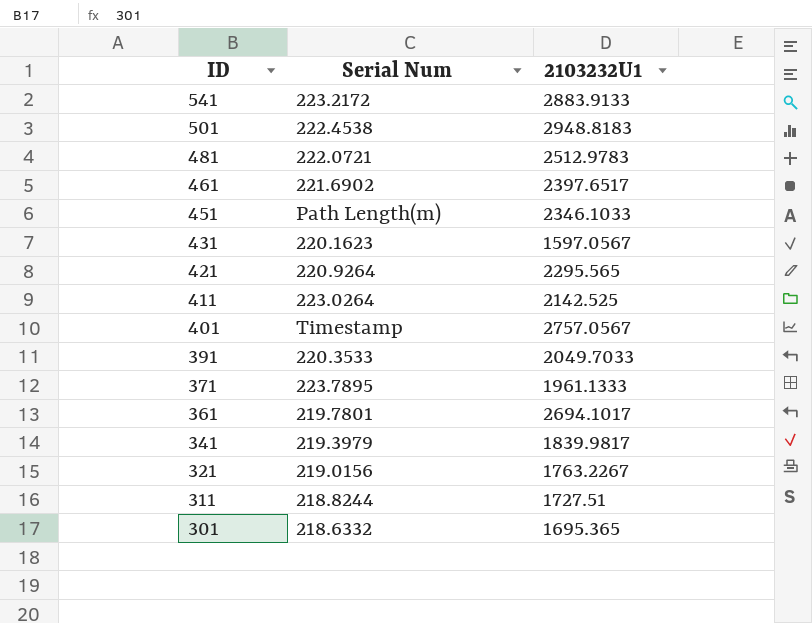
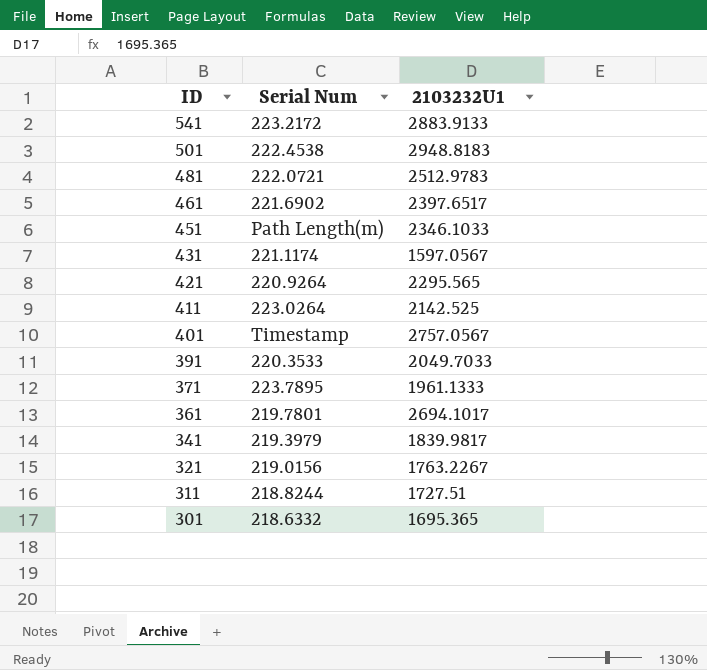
431 | Serial Num: 220.1623 -> 221.1174

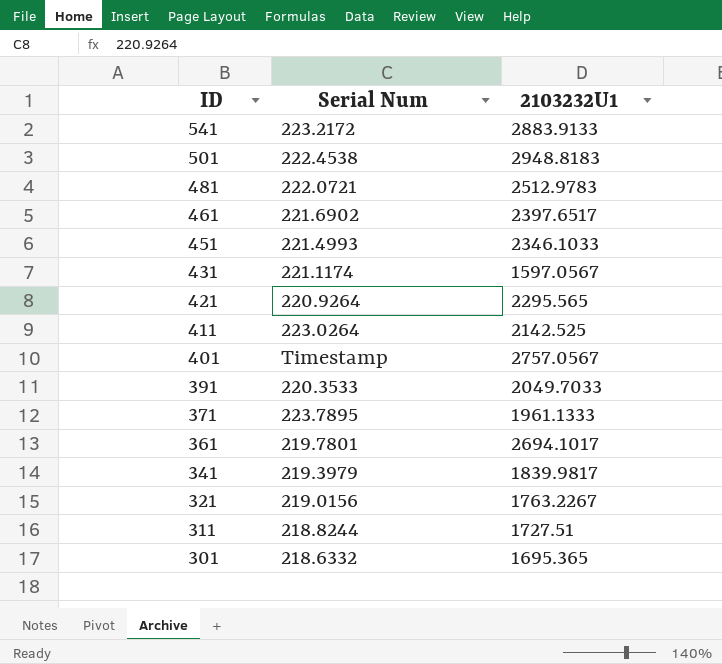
451 | Serial Num: Path Length(m) -> 221.4993

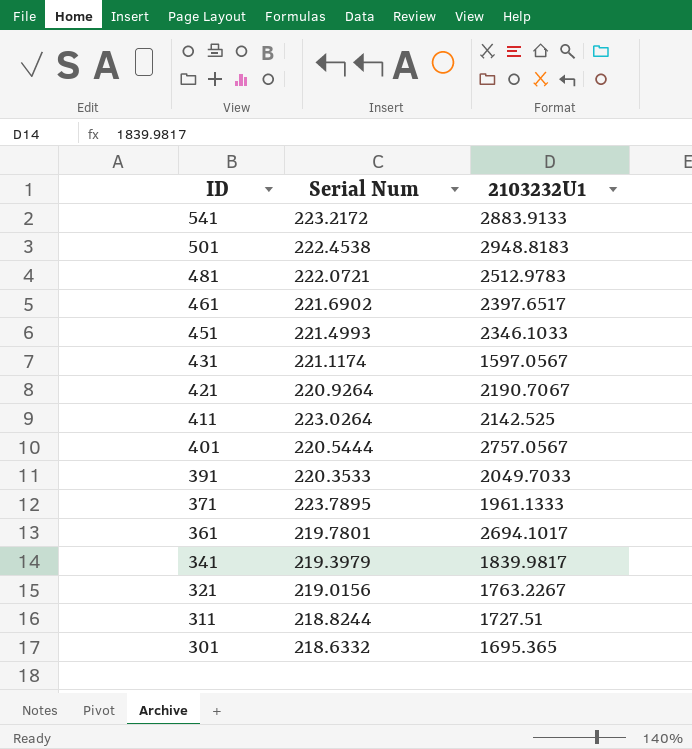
421 | 2103232U1: 2295.565 -> 2190.7067
401 | Serial Num: Timestamp -> 220.5444

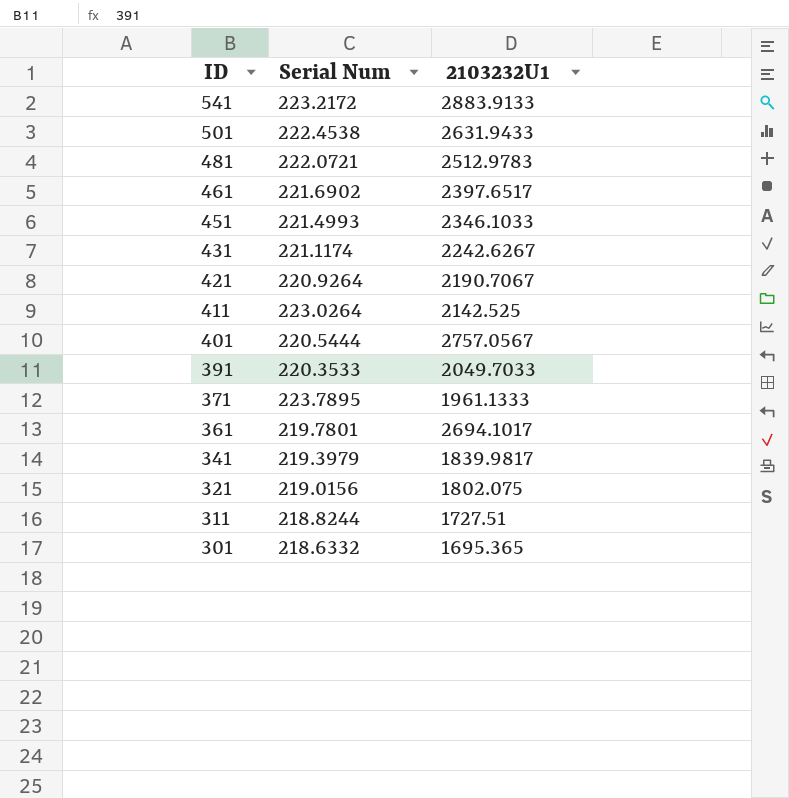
501 | 2103232U1: 2948.8183 -> 2631.9433
431 | 2103232U1: 1597.0567 -> 2242.6267
321 | 2103232U1: 1763.2267 -> 1802.075

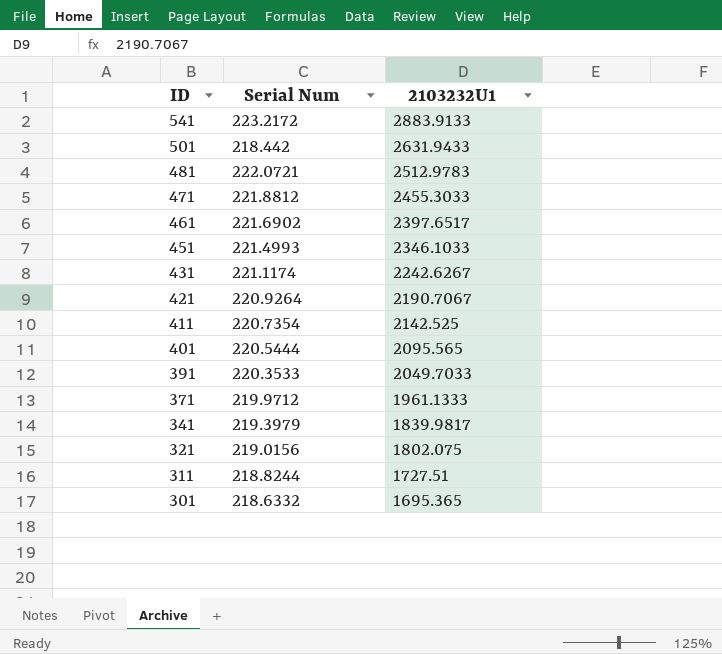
row 361: 219.7801 | 2694.1017 -> none
501 | Serial Num: 222.4538 -> 218.442
row 471: none -> 221.8812 | 2455.3033
411 | Serial Num: 223.0264 -> 220.7354
401 | 2103232U1: 2757.0567 -> 2095.565
371 | Serial Num: 223.7895 -> 219.9712

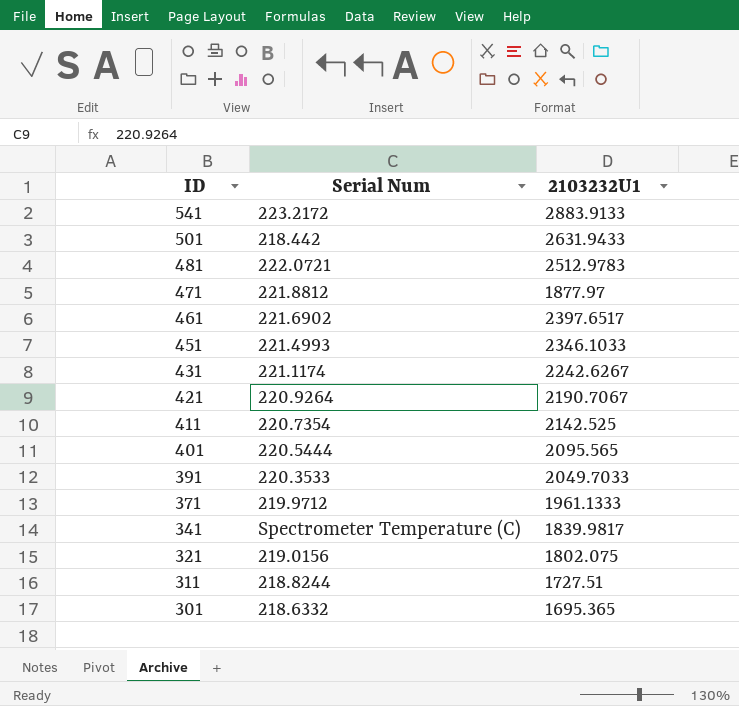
471 | 2103232U1: 2455.3033 -> 1877.97
341 | Serial Num: 219.3979 -> Spectrometer Temperature (C)

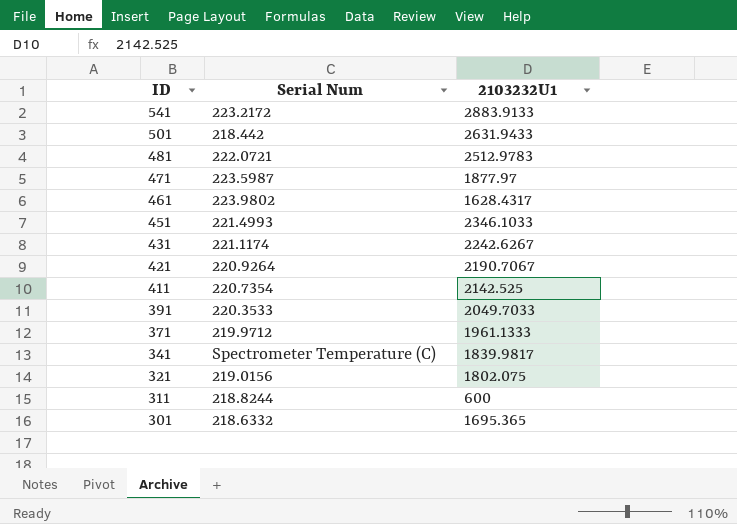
row 401: 220.5444 | 2095.565 -> none
471 | Serial Num: 221.8812 -> 223.5987
461 | Serial Num: 221.6902 -> 223.9802
461 | 2103232U1: 2397.6517 -> 1628.4317
311 | 2103232U1: 1727.51 -> 600

